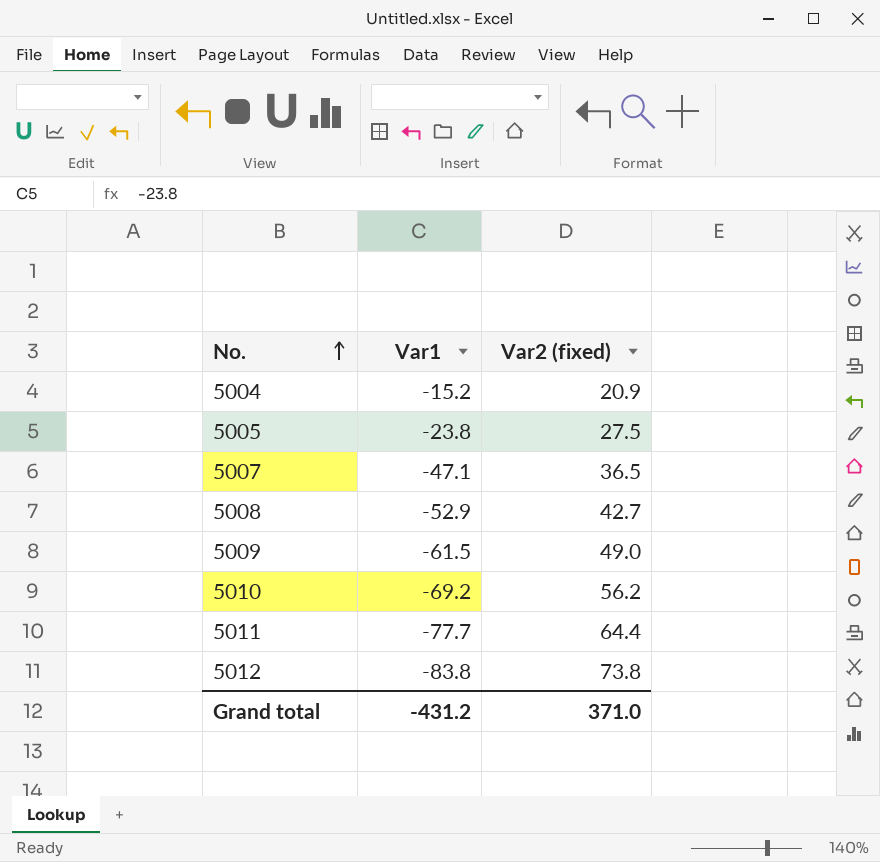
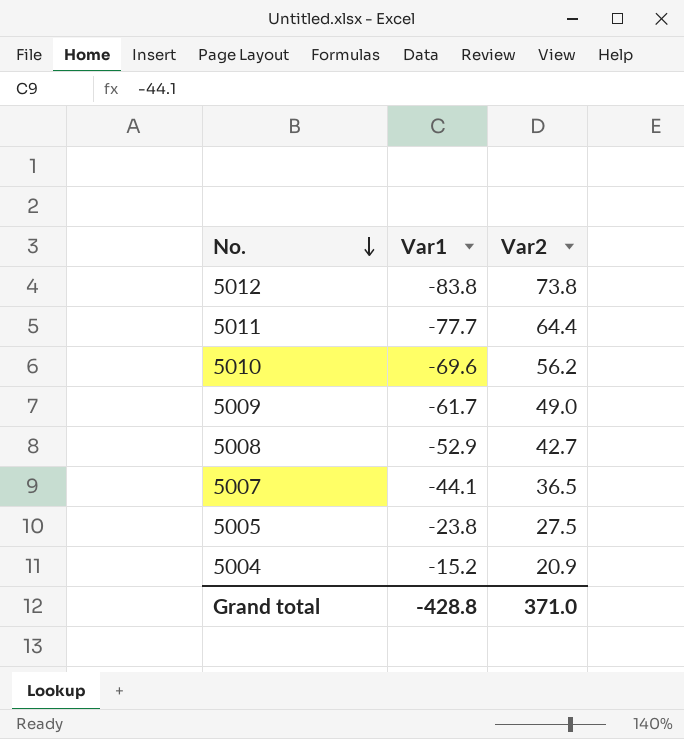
row order: No. ascending -> No. descending
column name: Var2 (fixed) -> Var2
5010 | Var1: -69.2 -> -69.6
5009 | Var1: -61.5 -> -61.7
5007 | Var1: -47.1 -> -44.1
Grand total | Var1: -431.2 -> -428.8

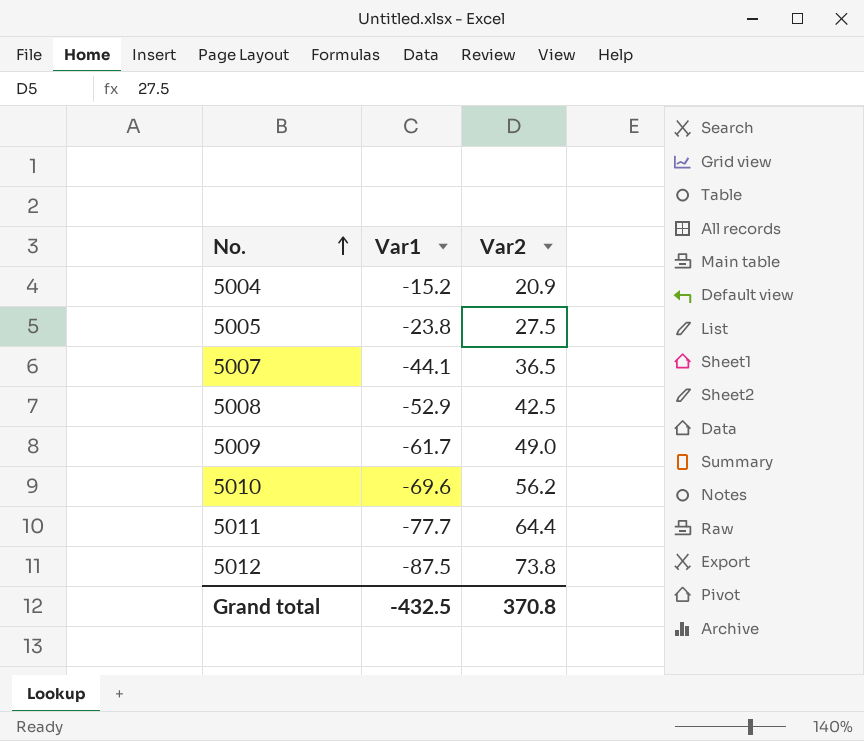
row order: No. descending -> No. ascending
5008 | Var2: 42.7 -> 42.5
5012 | Var1: -83.8 -> -87.5
Grand total | Var1: -428.8 -> -432.5
Grand total | Var2: 371.0 -> 370.8

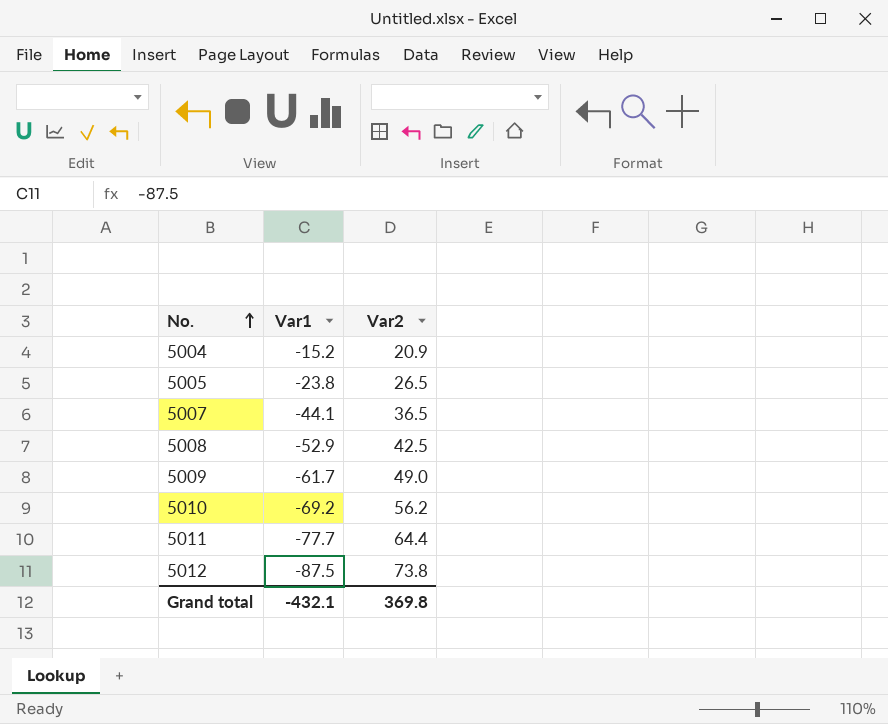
5005 | Var2: 27.5 -> 26.5
5010 | Var1: -69.6 -> -69.2
Grand total | Var1: -432.5 -> -432.1
Grand total | Var2: 370.8 -> 369.8

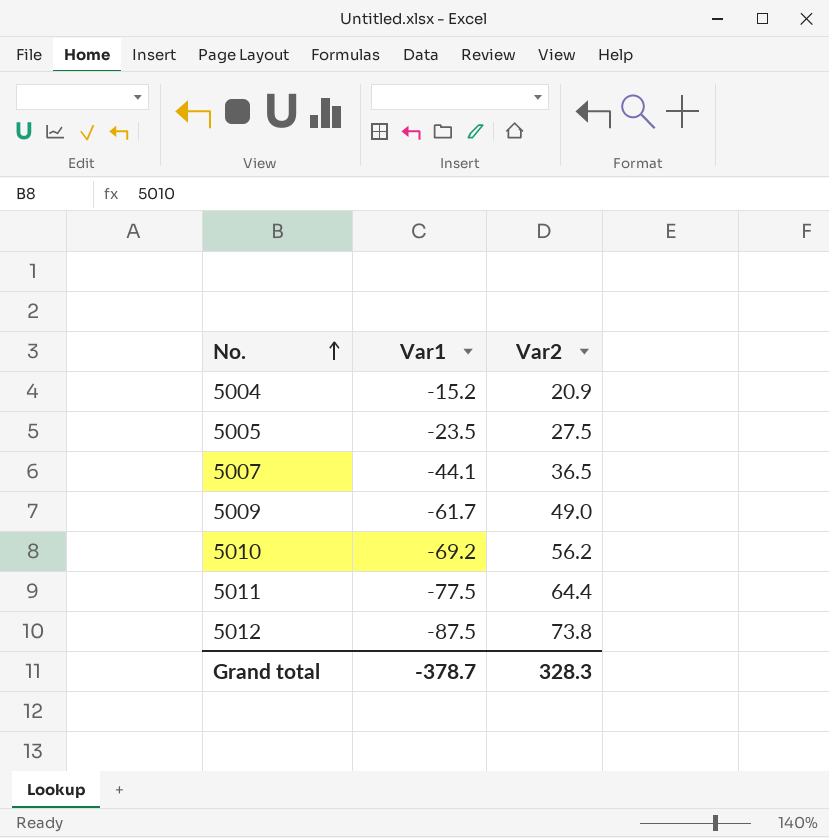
row 5008: -52.9 | 42.5 -> none
5005 | Var1: -23.8 -> -23.5
5005 | Var2: 26.5 -> 27.5
5011 | Var1: -77.7 -> -77.5
Grand total | Var1: -432.1 -> -378.7
Grand total | Var2: 369.8 -> 328.3

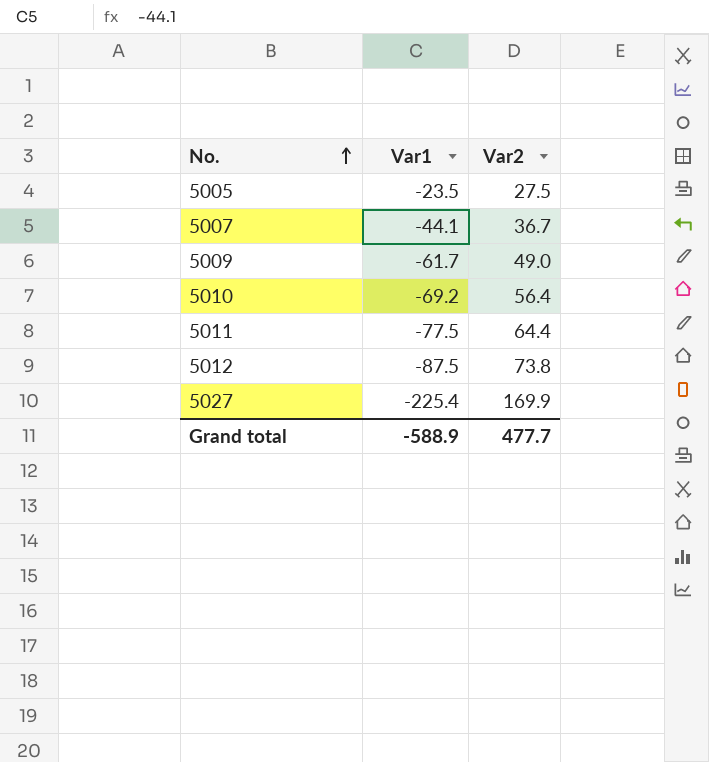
row 5004: -15.2 | 20.9 -> none
5007 | Var2: 36.5 -> 36.7
5010 | Var2: 56.2 -> 56.4
row 5027: none -> -225.4 | 169.9
Grand total | Var1: -378.7 -> -588.9
Grand total | Var2: 328.3 -> 477.7

